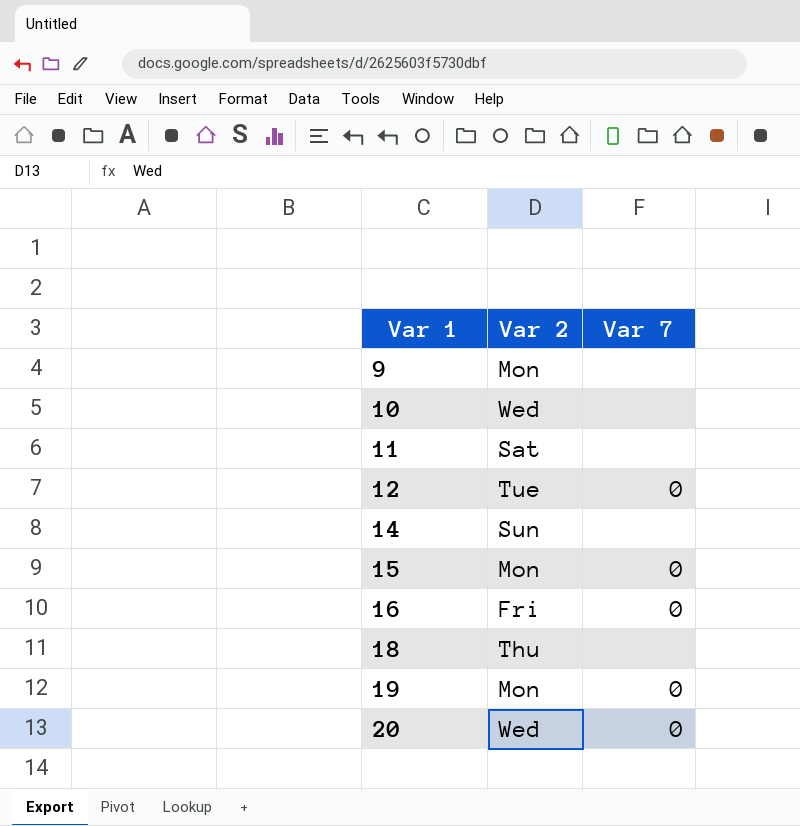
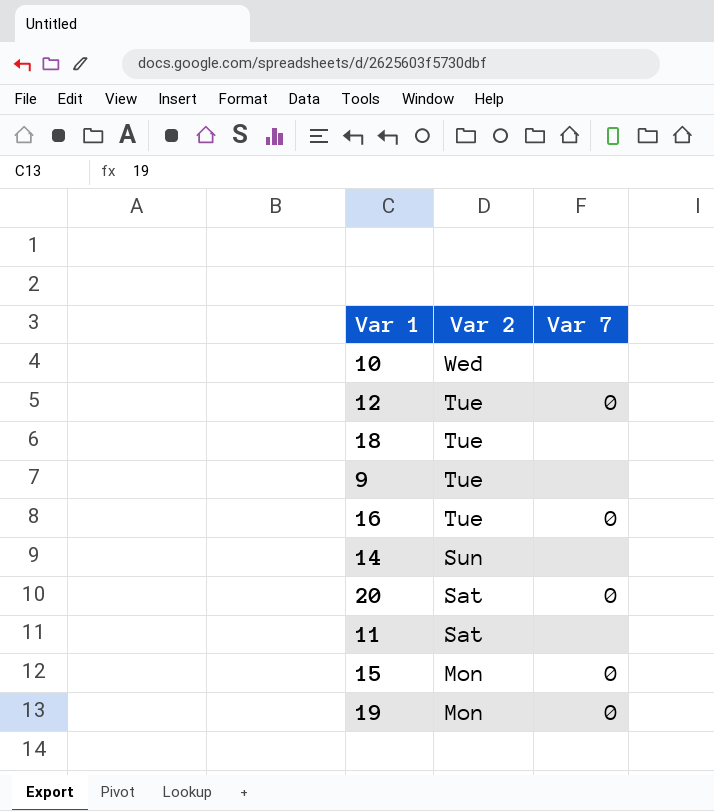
row order: Var 1 ascending -> Var 2 descending
18 | Var 2: Thu -> Tue
9 | Var 2: Mon -> Tue
16 | Var 2: Fri -> Tue
20 | Var 2: Wed -> Sat

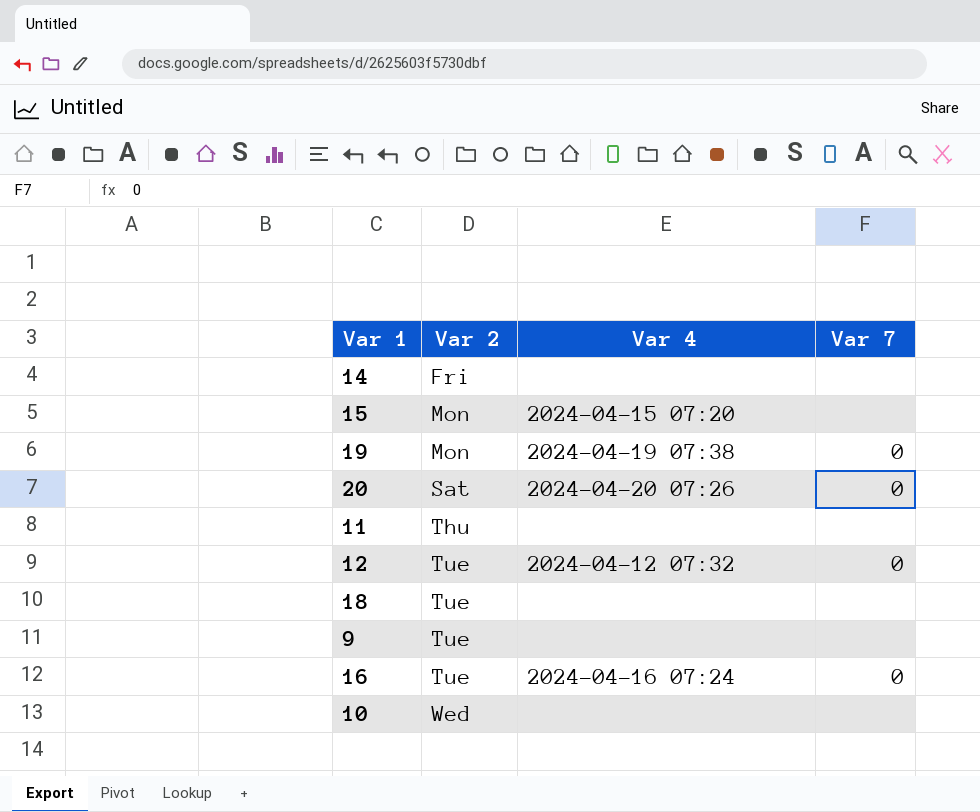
row order: Var 2 descending -> Var 2 ascending
column Var 4 | position: none -> 3
14 | Var 2: Sun -> Fri
15 | Var 7: 0 -> none
11 | Var 2: Sat -> Thu

